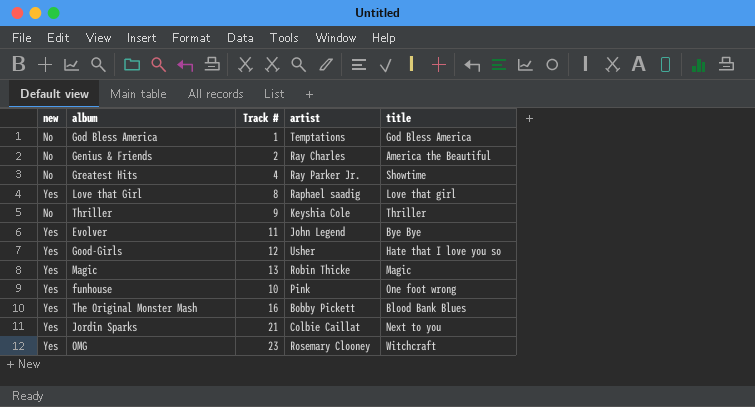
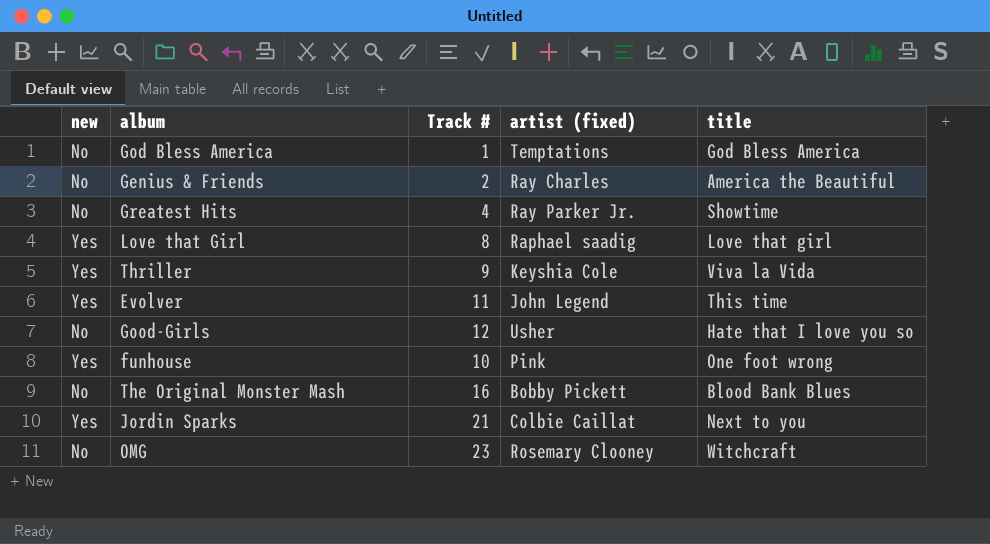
column name: artist -> artist (fixed)
row Magic: Yes | 13 | Robin Thicke | Magic -> none
Thriller | new: No -> Yes
Thriller | title: Thriller -> Viva la Vida
Evolver | title: Bye Bye -> This time
Good-Girls | new: Yes -> No
The Original Monster Mash | new: Yes -> No
OMG | new: Yes -> No

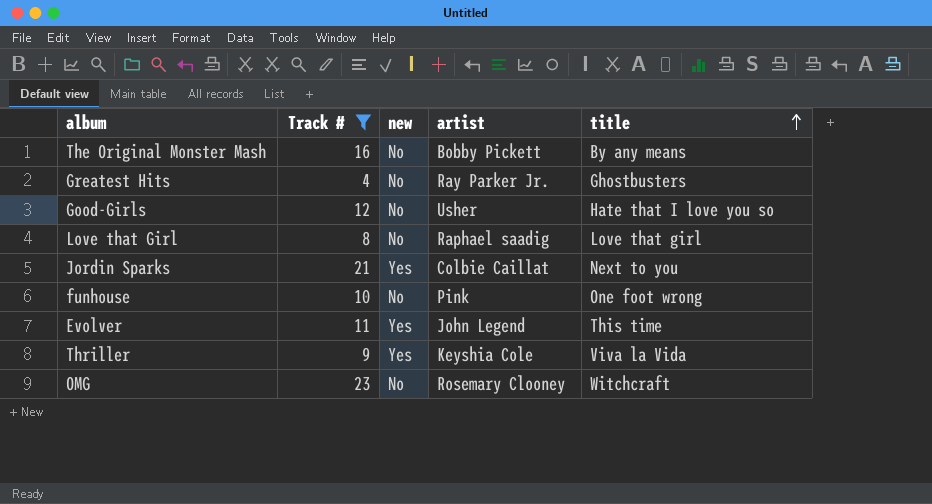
filter: none -> Track # >= 4
row order: none -> title ascending
column new | position: 1 -> 3
column name: artist (fixed) -> artist
The Original Monster Mash | title: Blood Bank Blues -> By any means
Greatest Hits | title: Showtime -> Ghostbusters
Love that Girl | new: Yes -> No
funhouse | new: Yes -> No

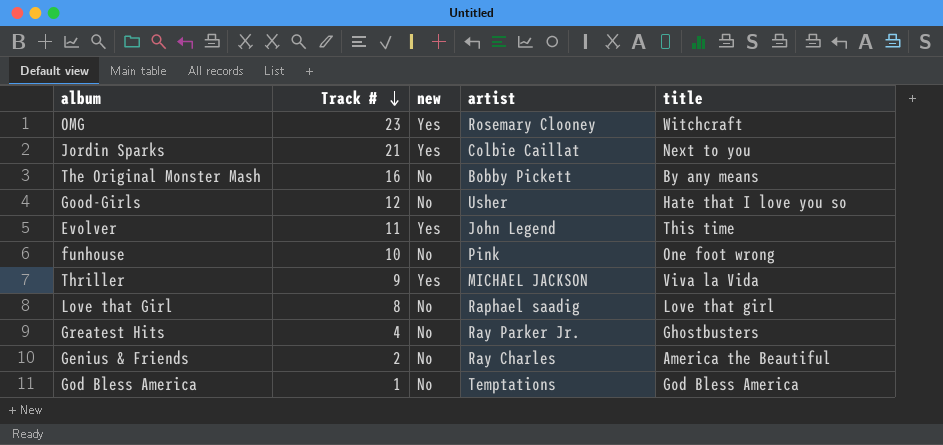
filter: Track # >= 4 -> none
row order: title ascending -> Track # descending
OMG | new: No -> Yes
Thriller | artist: Keyshia Cole -> MICHAEL JACKSON

